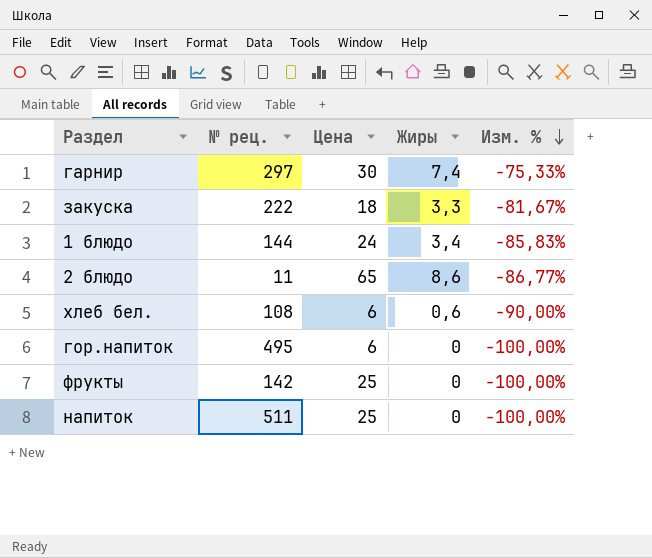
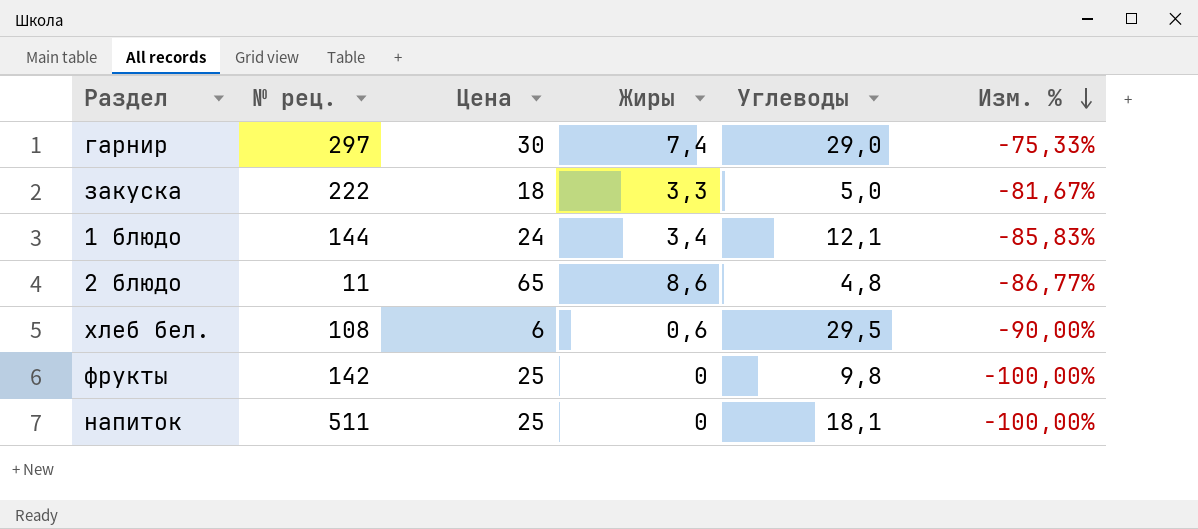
column Углеводы | position: none -> 5
row гор.напиток: 495 | 6 | 0 | -100,00% -> none

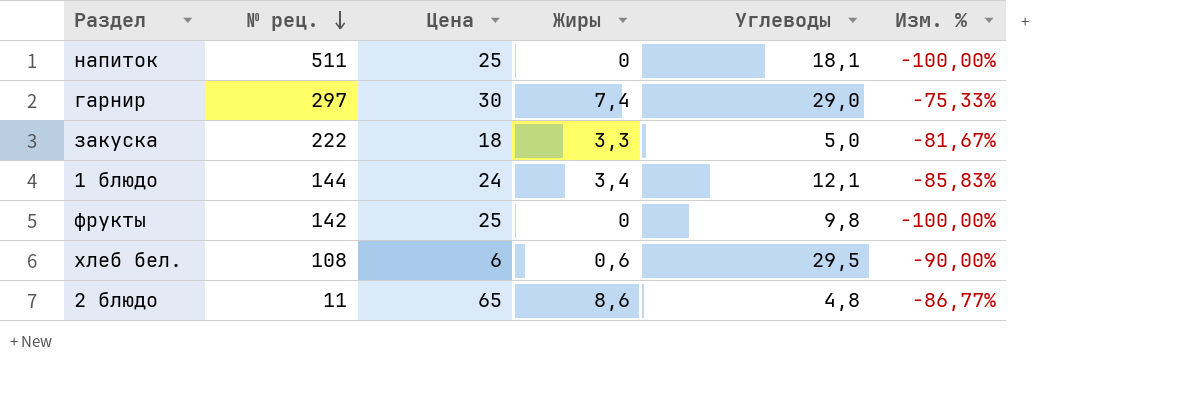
row order: Изм. % descending -> № рец. descending

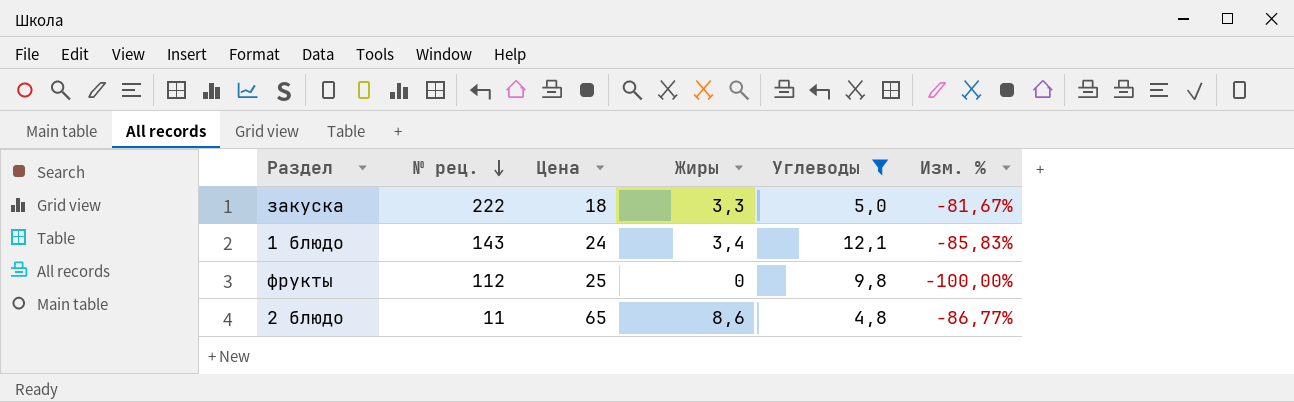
filter: none -> Углеводы <= 12,1
1 блюдо | № рец.: 144 -> 143
фрукты | № рец.: 142 -> 112

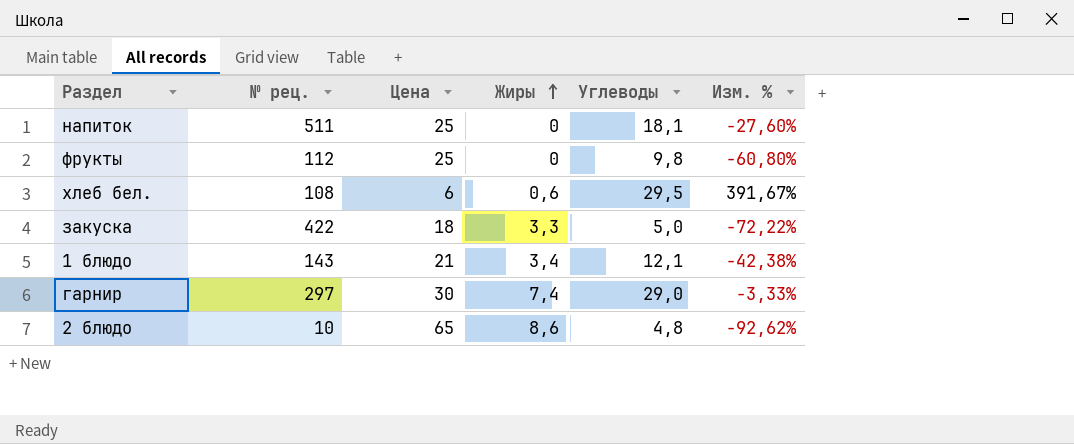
filter: Углеводы <= 12,1 -> none
row order: № рец. descending -> Жиры ascending
column Изм. % | formula: ([Жиры] - [Цена]) / [Цена] -> ([Углеводы] - [Цена]) / [Цена]
закуска | № рец.: 222 -> 422
1 блюдо | Цена: 24 -> 21
2 блюдо | № рец.: 11 -> 10

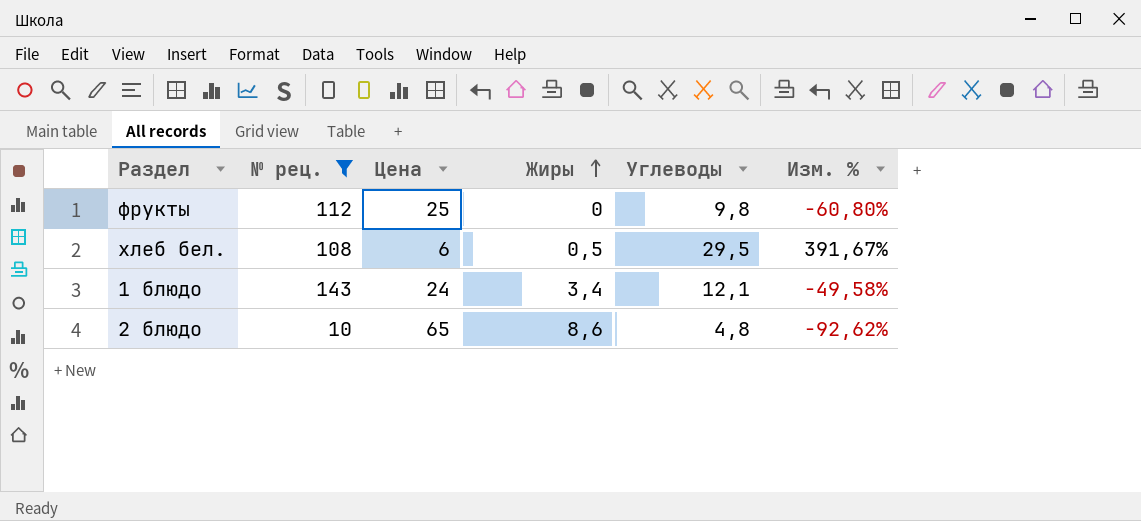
filter: none -> № рец. <= 143
хлеб бел. | Жиры: 0,6 -> 0,5
1 блюдо | Цена: 21 -> 24
1 блюдо | Изм. %: -42,38% -> -49,58%

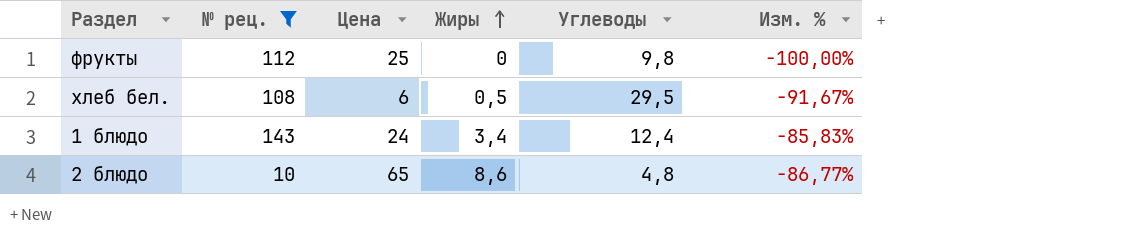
column Изм. % | formula: ([Углеводы] - [Цена]) / [Цена] -> ([Жиры] - [Цена]) / [Цена]
1 блюдо | Углеводы: 12,1 -> 12,4

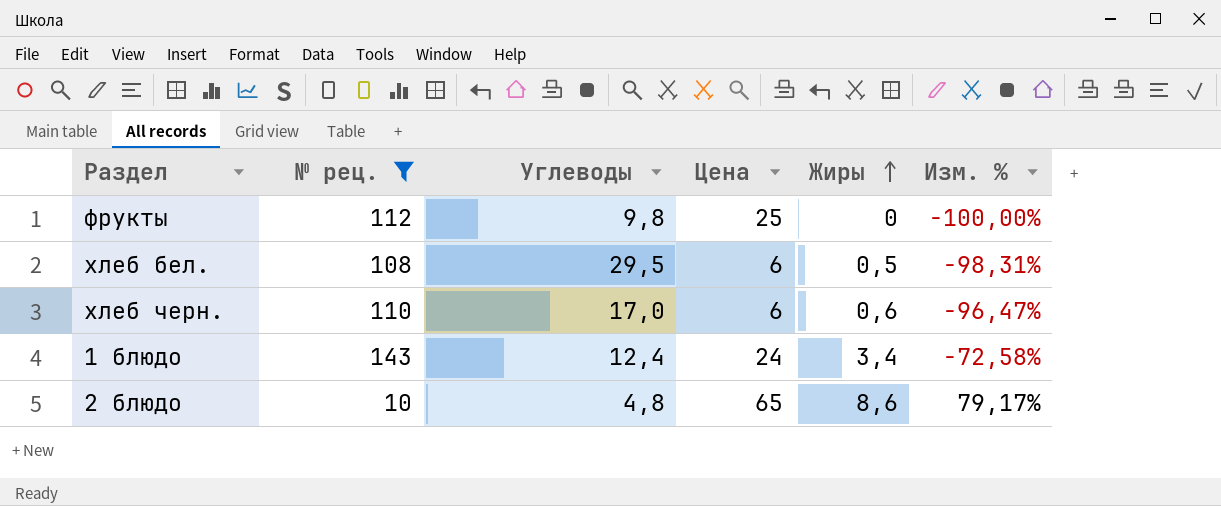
column Углеводы | position: 5 -> 3
column Изм. % | formula: ([Жиры] - [Цена]) / [Цена] -> ([Жиры] - [Углеводы]) / [Углеводы]
row хлеб черн.: none -> 110 | 17,0 | 6 | 0,6 | -96,47%

